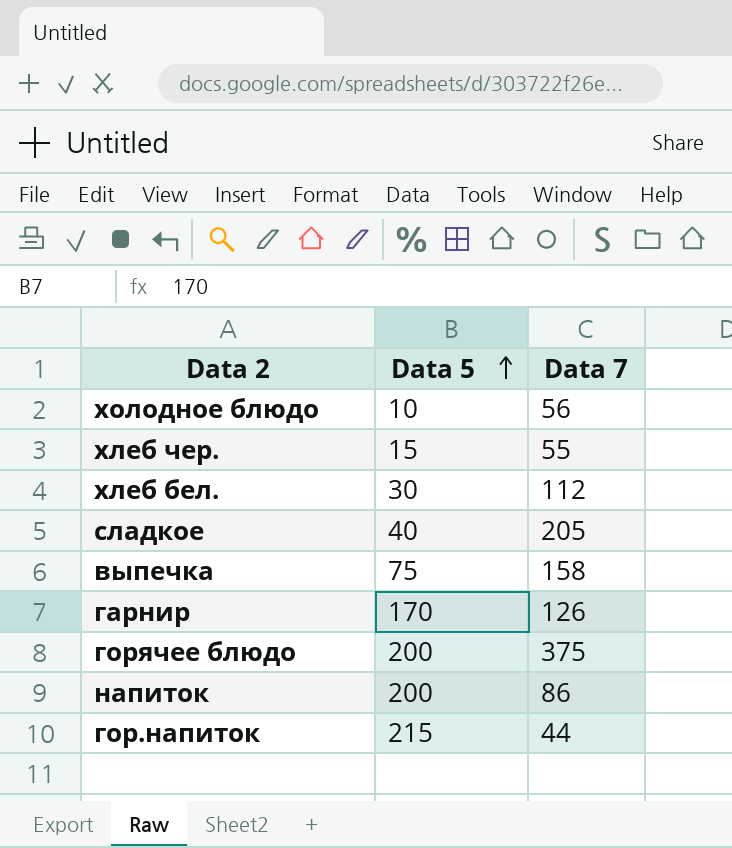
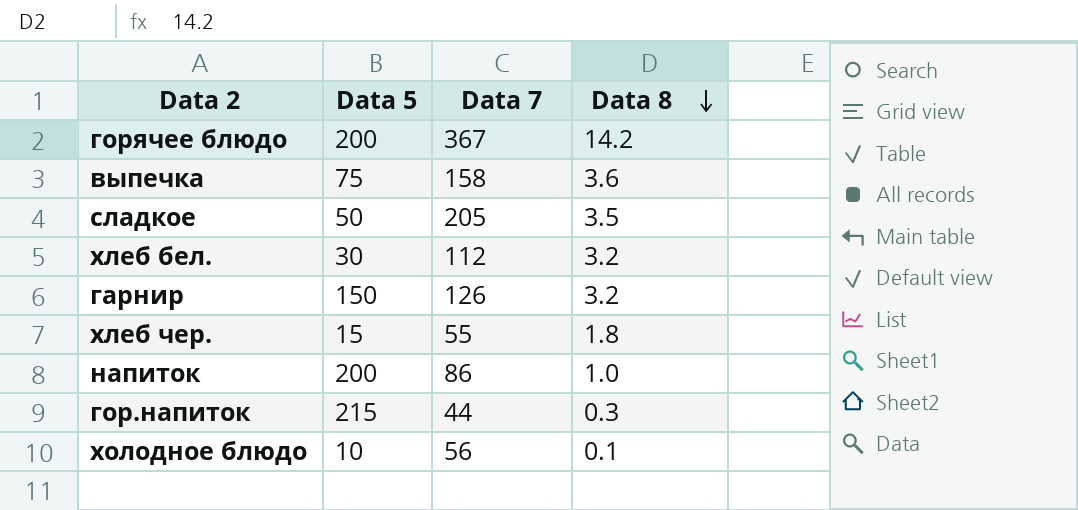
row order: Data 5 ascending -> Data 8 descending
column Data 8 | position: none -> 4
горячее блюдо | Data 7: 375 -> 367
сладкое | Data 5: 40 -> 50
гарнир | Data 5: 170 -> 150

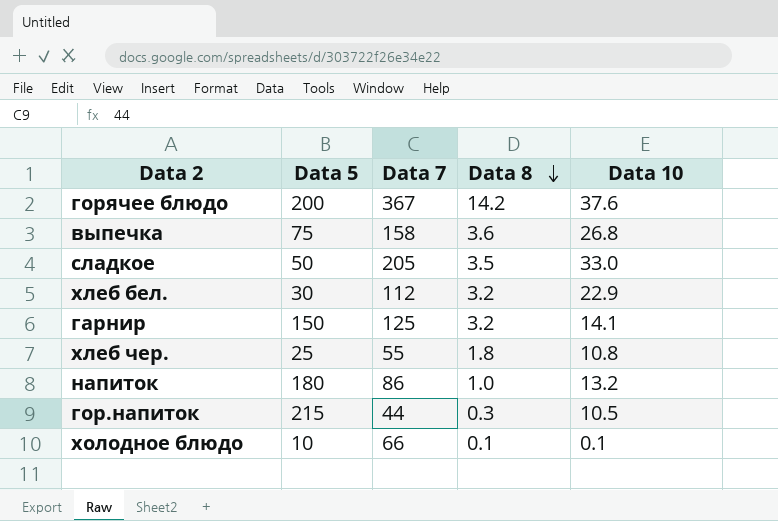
column Data 10 | position: none -> 5
гарнир | Data 7: 126 -> 125
хлеб чер. | Data 5: 15 -> 25
напиток | Data 5: 200 -> 180
холодное блюдо | Data 7: 56 -> 66

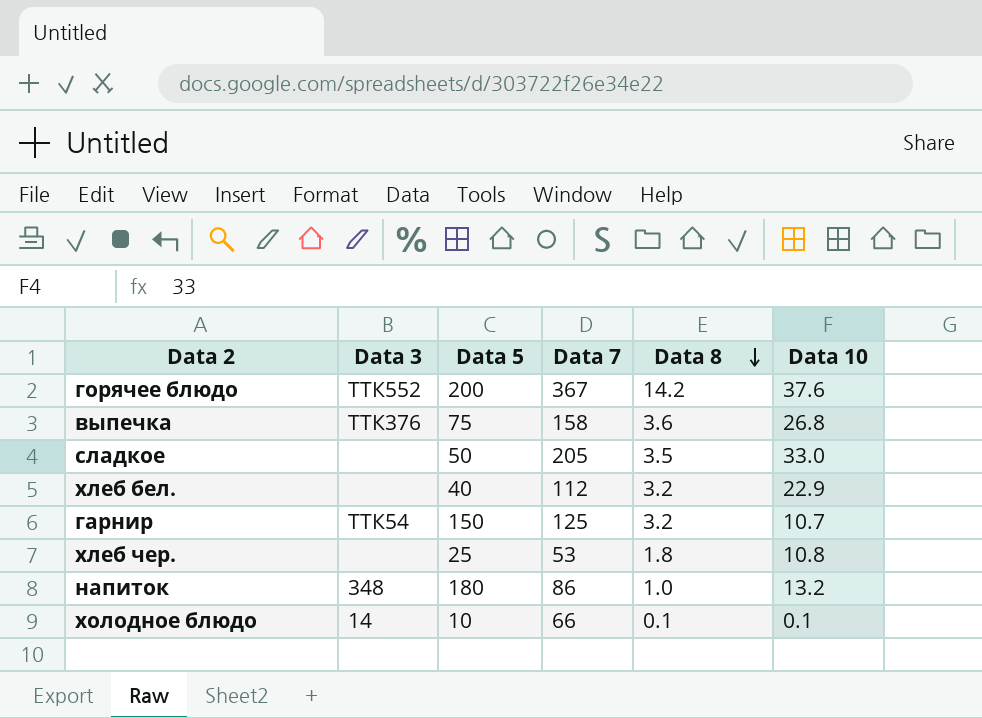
column Data 3 | position: none -> 2
row гор.напиток: 215 | 44 | 0.3 | 10.5 -> none
хлеб бел. | Data 5: 30 -> 40
гарнир | Data 10: 14.1 -> 10.7
хлеб чер. | Data 7: 55 -> 53

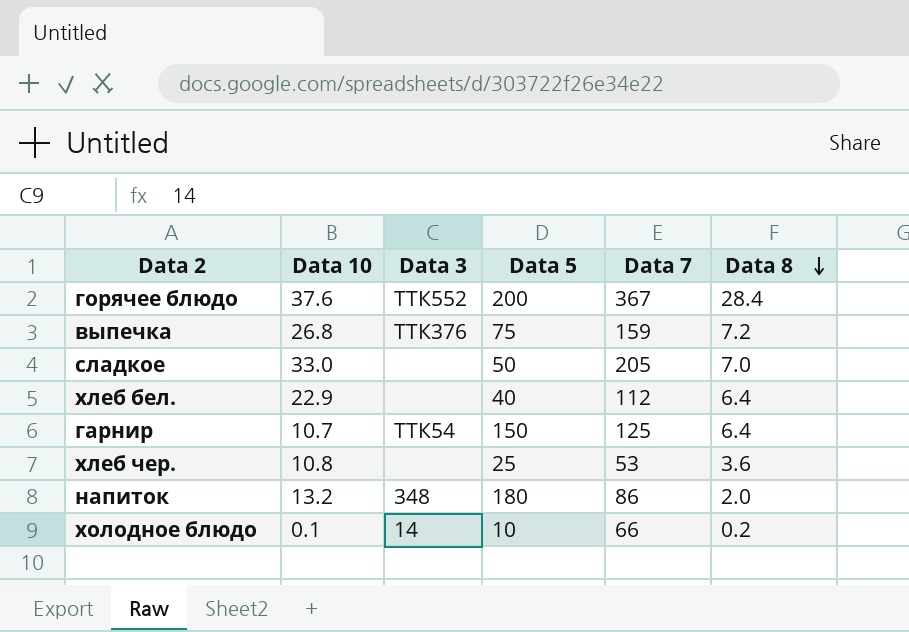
column Data 10 | position: 6 -> 2
горячее блюдо | Data 8: 14.2 -> 28.4
выпечка | Data 7: 158 -> 159
выпечка | Data 8: 3.6 -> 7.2
сладкое | Data 8: 3.5 -> 7.0
хлеб бел. | Data 8: 3.2 -> 6.4
гарнир | Data 8: 3.2 -> 6.4
хлеб чер. | Data 8: 1.8 -> 3.6
напиток | Data 8: 1.0 -> 2.0
холодное блюдо | Data 8: 0.1 -> 0.2

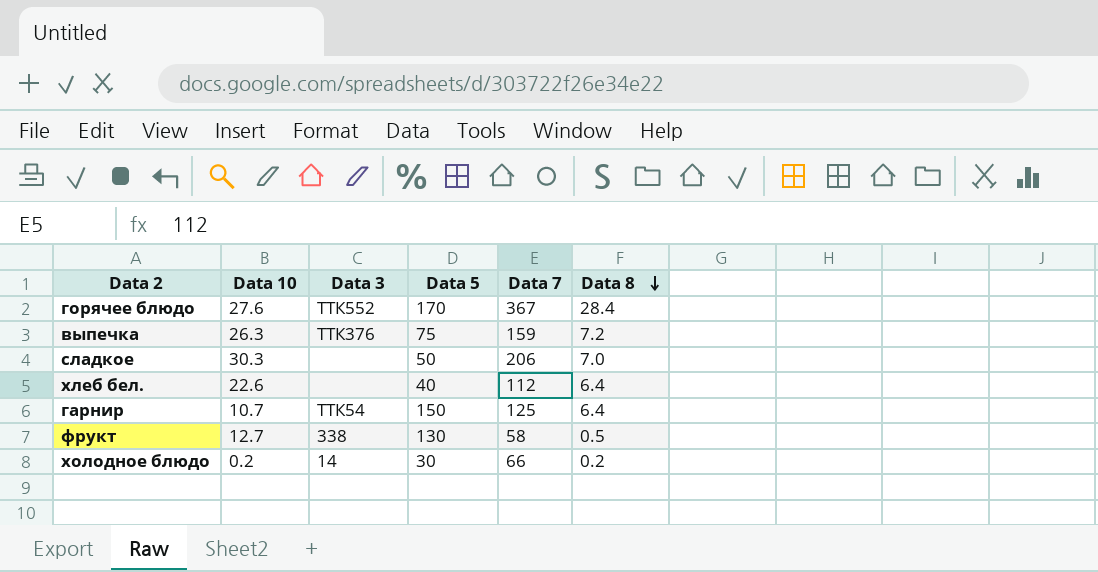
row хлеб чер.: 10.8 | none | 25 | 53 | 3.6 -> none
row напиток: 13.2 | 348 | 180 | 86 | 2.0 -> none
горячее блюдо | Data 10: 37.6 -> 27.6
горячее блюдо | Data 5: 200 -> 170
выпечка | Data 10: 26.8 -> 26.3
сладкое | Data 10: 33.0 -> 30.3
сладкое | Data 7: 205 -> 206
хлеб бел. | Data 10: 22.9 -> 22.6
row фрукт: none -> 12.7 | 338 | 130 | 58 | 0.5
холодное блюдо | Data 10: 0.1 -> 0.2
холодное блюдо | Data 5: 10 -> 30

